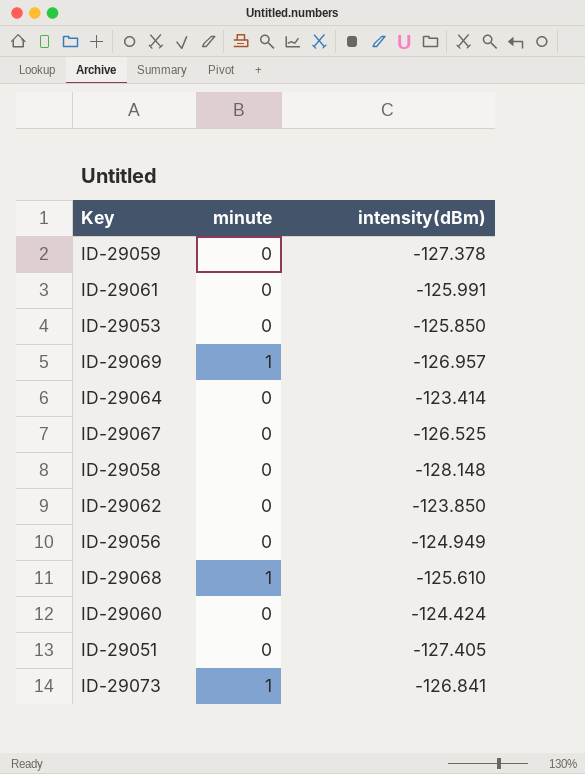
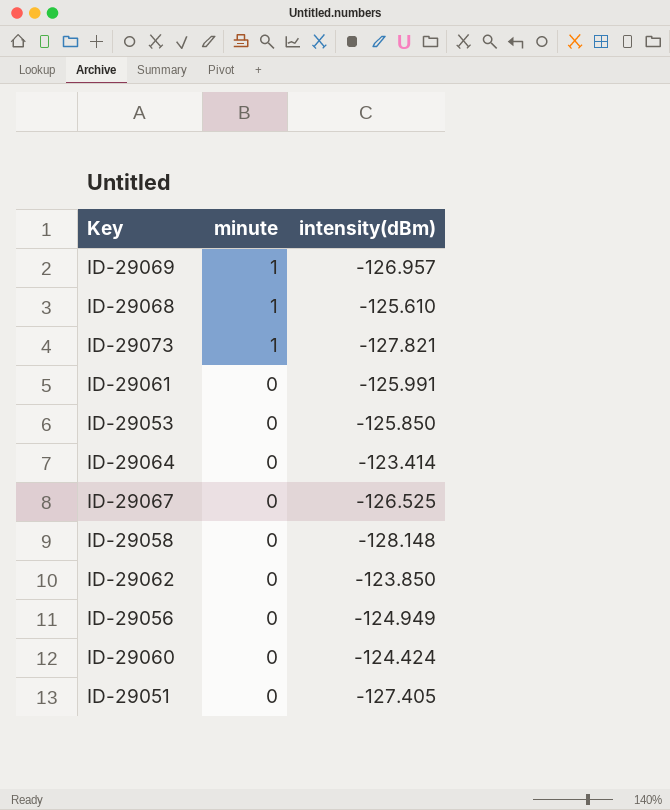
row order: none -> minute descending
row ID-29059: 0 | -127.378 -> none
ID-29073 | intensity(dBm): -126.841 -> -127.821

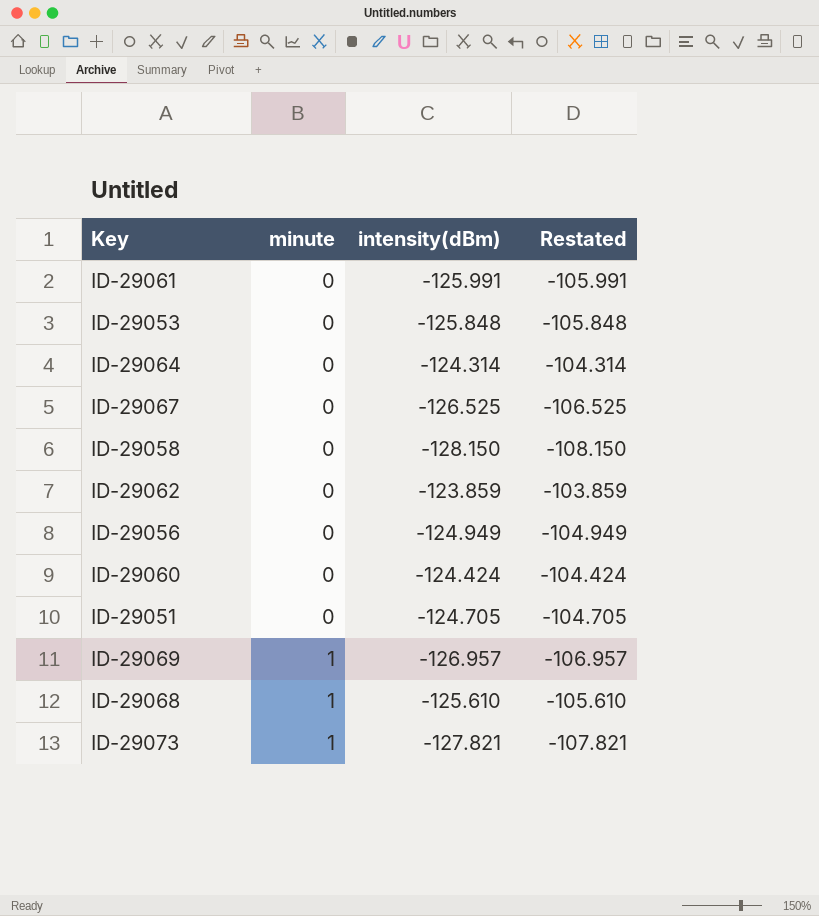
row order: minute descending -> minute ascending
column Restated | formula: none -> [intensity(dBm)] + 20
ID-29053 | intensity(dBm): -125.850 -> -125.848
ID-29064 | intensity(dBm): -123.414 -> -124.314
ID-29058 | intensity(dBm): -128.148 -> -128.150
ID-29062 | intensity(dBm): -123.850 -> -123.859
ID-29051 | intensity(dBm): -127.405 -> -124.705

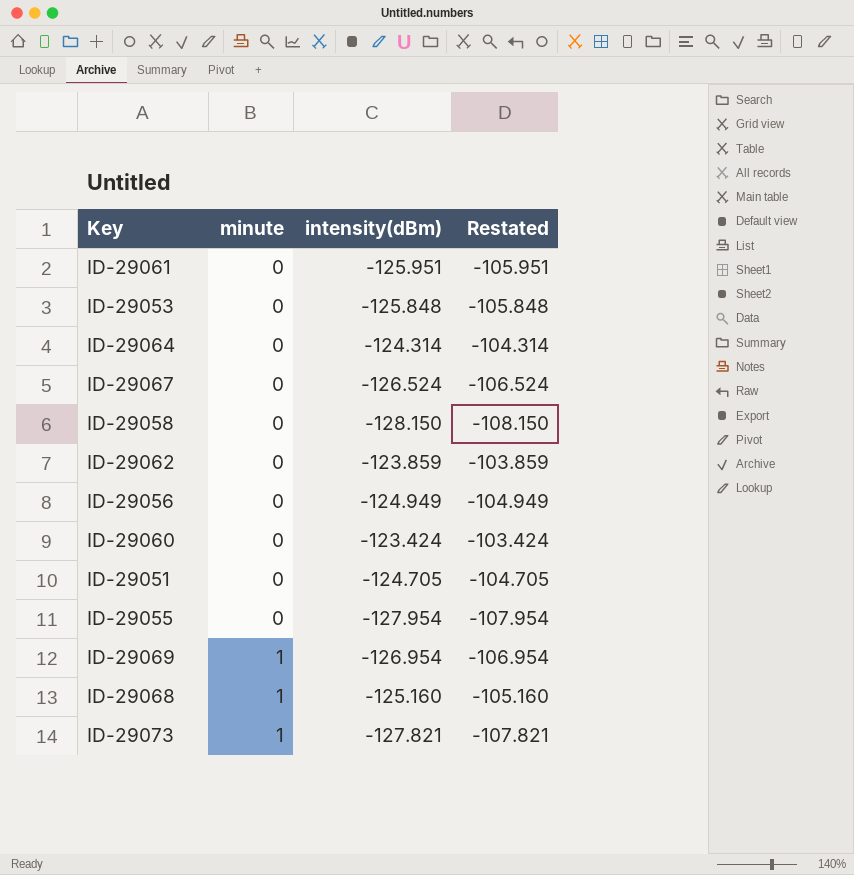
ID-29061 | intensity(dBm): -125.991 -> -125.951
ID-29061 | Restated: -105.991 -> -105.951
ID-29067 | intensity(dBm): -126.525 -> -126.524
ID-29067 | Restated: -106.525 -> -106.524
ID-29060 | intensity(dBm): -124.424 -> -123.424
ID-29060 | Restated: -104.424 -> -103.424
row ID-29055: none -> 0 | -127.954 | -107.954
ID-29069 | intensity(dBm): -126.957 -> -126.954
ID-29069 | Restated: -106.957 -> -106.954
ID-29068 | intensity(dBm): -125.610 -> -125.160
ID-29068 | Restated: -105.610 -> -105.160

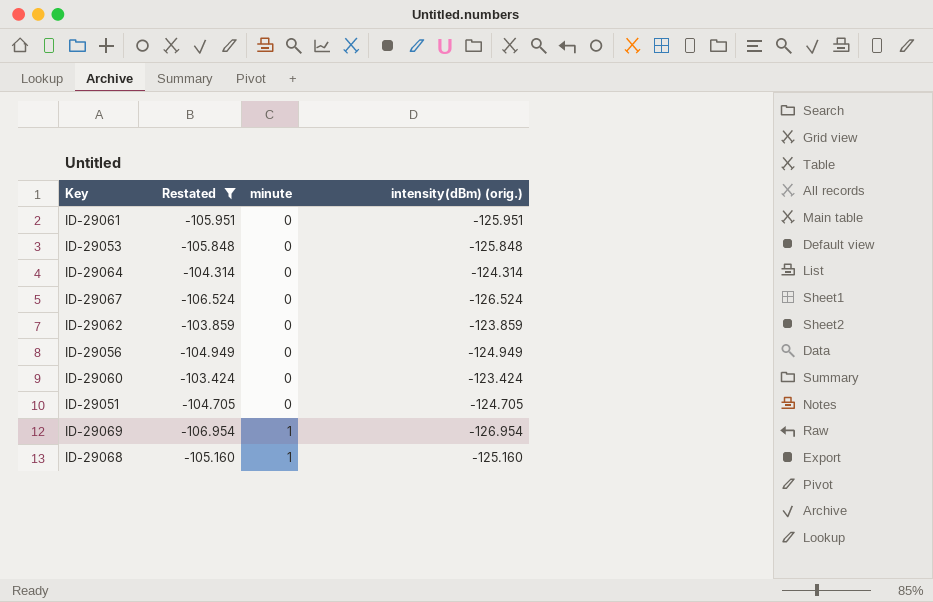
filter: none -> Restated >= -106.954
column Restated | position: 4 -> 2
column name: intensity(dBm) -> intensity(dBm) (orig.)

